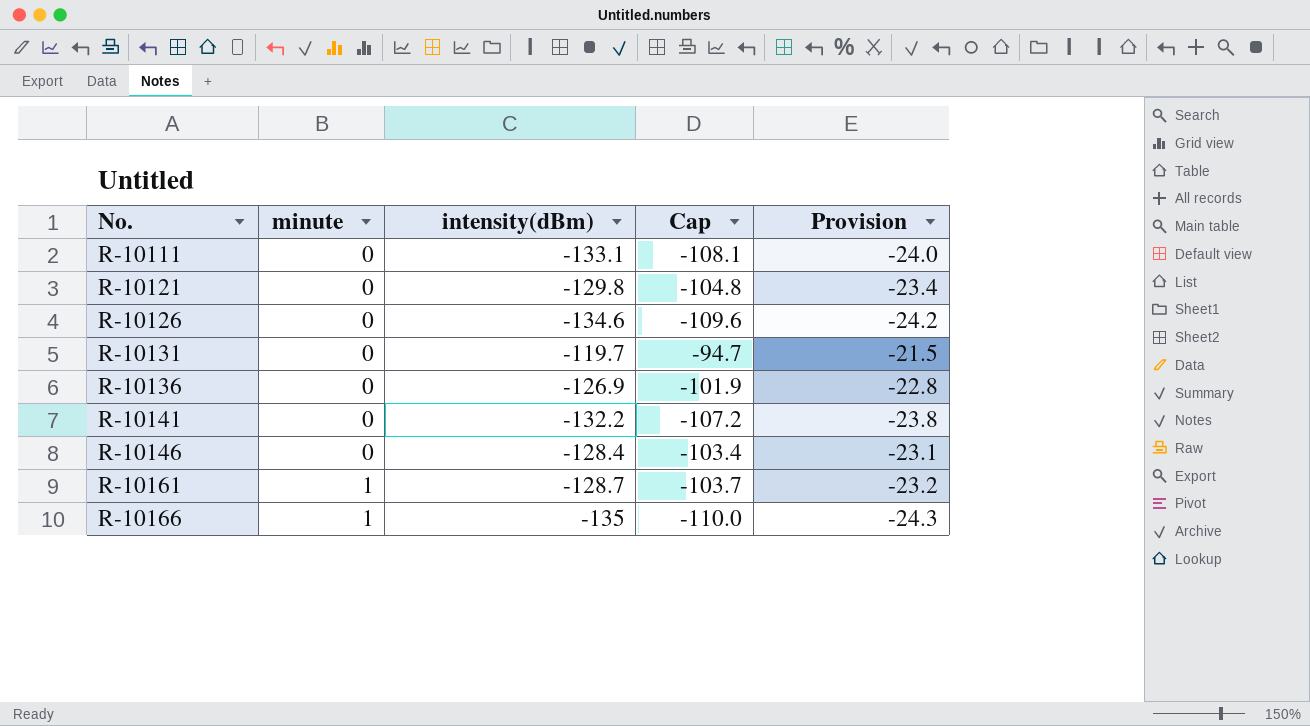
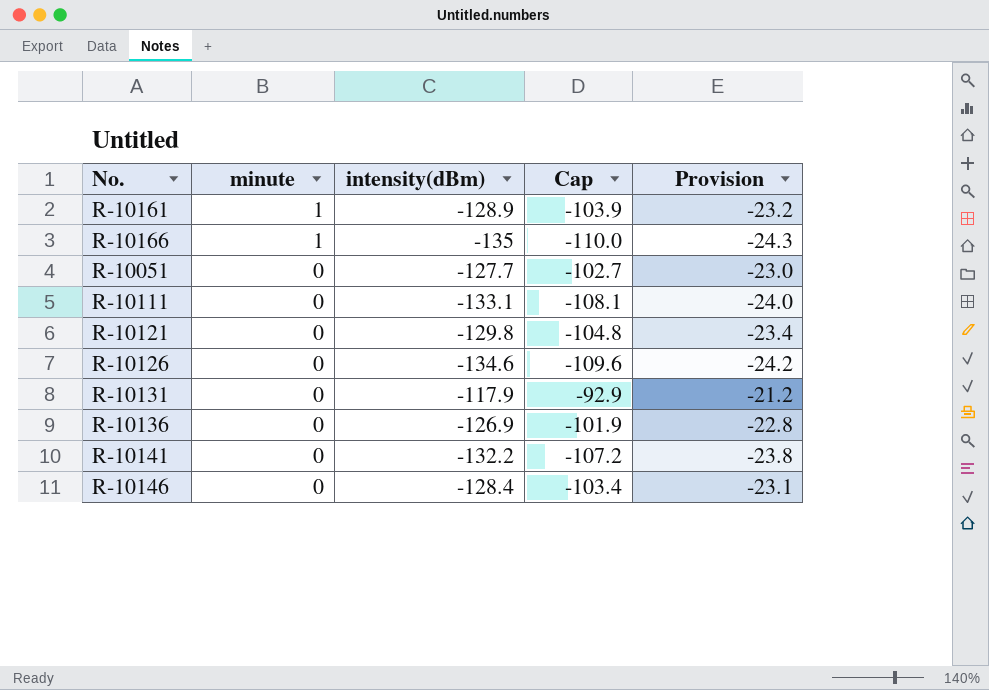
row order: No. ascending -> minute descending
R-10161 | intensity(dBm): -128.7 -> -128.9
R-10161 | Cap: -103.7 -> -103.9
row R-10051: none -> 0 | -127.7 | -102.7 | -23.0
R-10131 | intensity(dBm): -119.7 -> -117.9
R-10131 | Cap: -94.7 -> -92.9
R-10131 | Provision: -21.5 -> -21.2

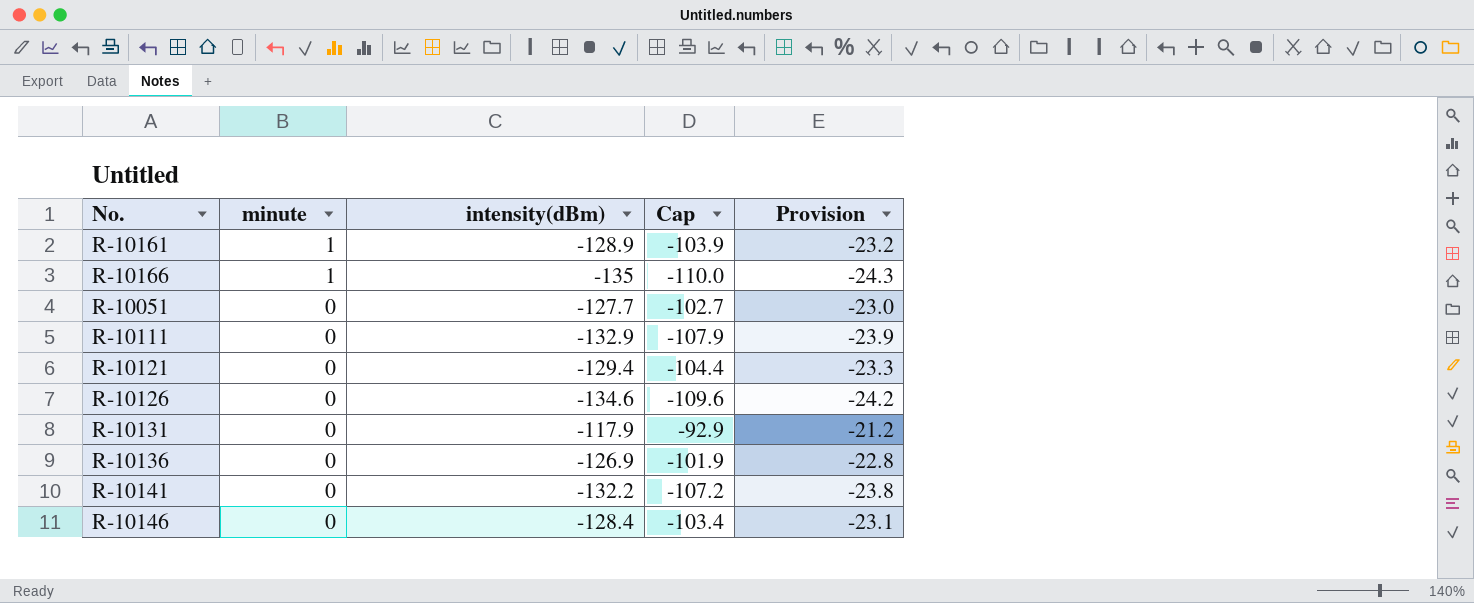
R-10111 | intensity(dBm): -133.1 -> -132.9
R-10111 | Cap: -108.1 -> -107.9
R-10111 | Provision: -24.0 -> -23.9
R-10121 | intensity(dBm): -129.8 -> -129.4
R-10121 | Cap: -104.8 -> -104.4
R-10121 | Provision: -23.4 -> -23.3

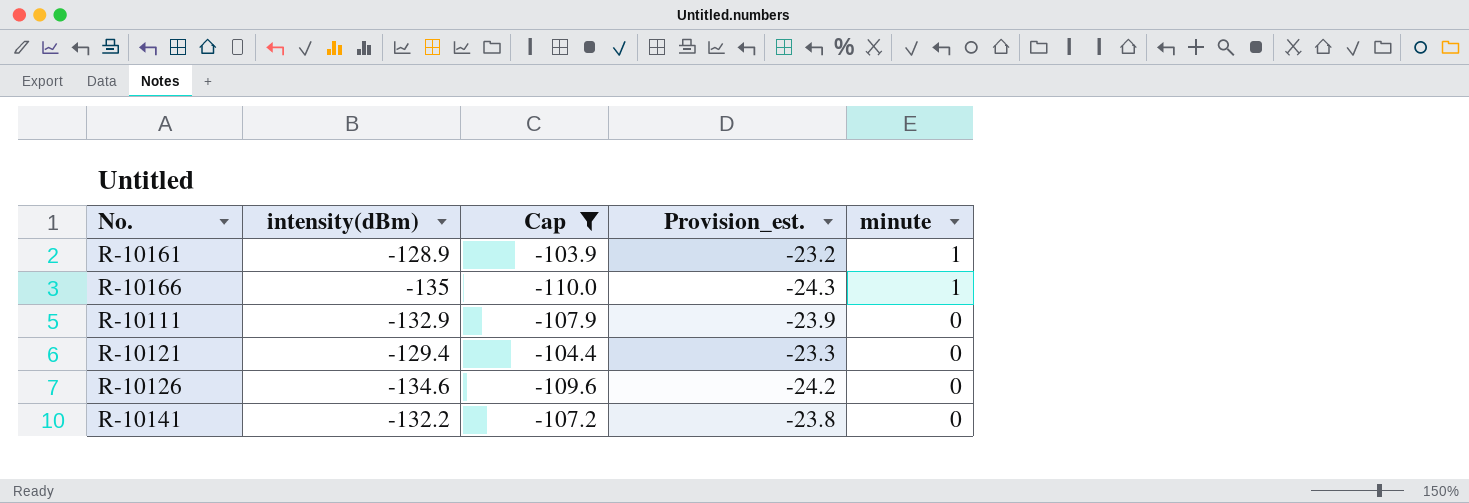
filter: none -> Cap <= -103.9
column name: Provision -> Provision_est.
column minute | position: 2 -> 5

